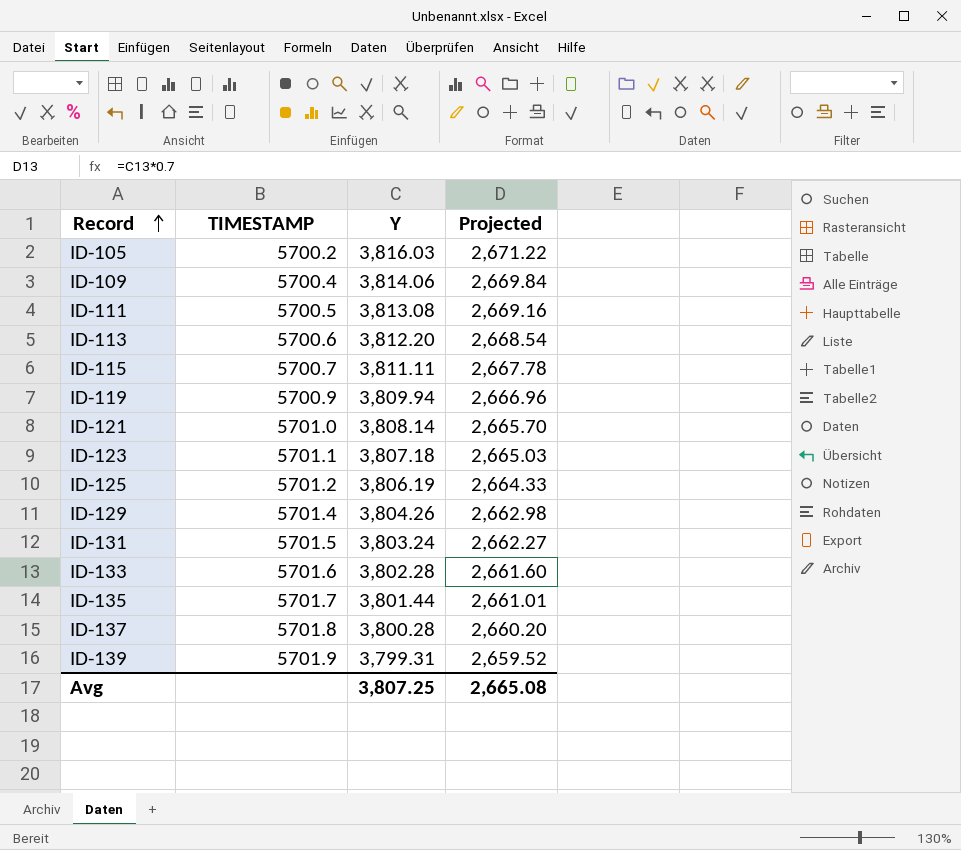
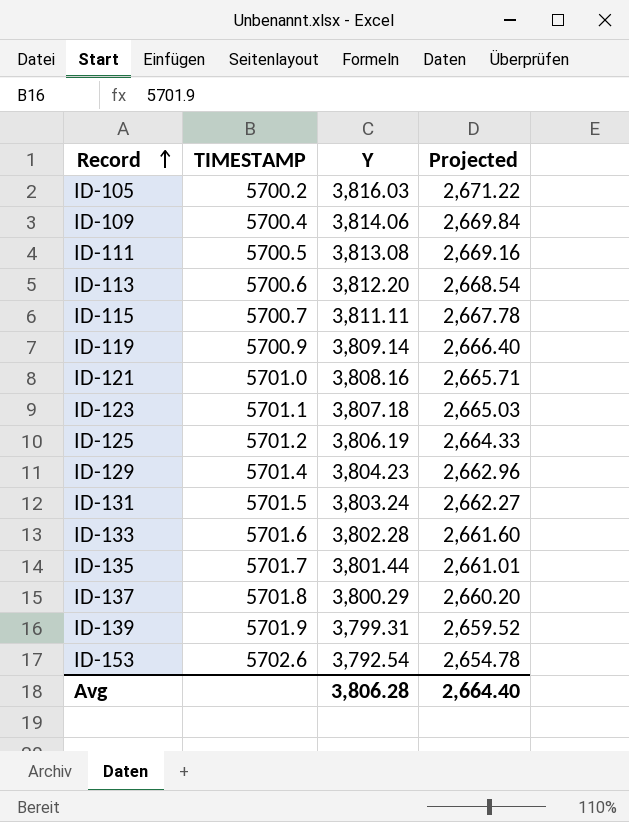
ID-119 | Y: 3,809.94 -> 3,809.14
ID-119 | Projected: 2,666.96 -> 2,666.40
ID-121 | Y: 3,808.14 -> 3,808.16
ID-121 | Projected: 2,665.70 -> 2,665.71
ID-129 | Y: 3,804.26 -> 3,804.23
ID-129 | Projected: 2,662.98 -> 2,662.96
ID-137 | Y: 3,800.28 -> 3,800.29
row ID-153: none -> 5702.6 | 3,792.54 | 2,654.78
Avg | Y: 3,807.25 -> 3,806.28
Avg | Projected: 2,665.08 -> 2,664.40

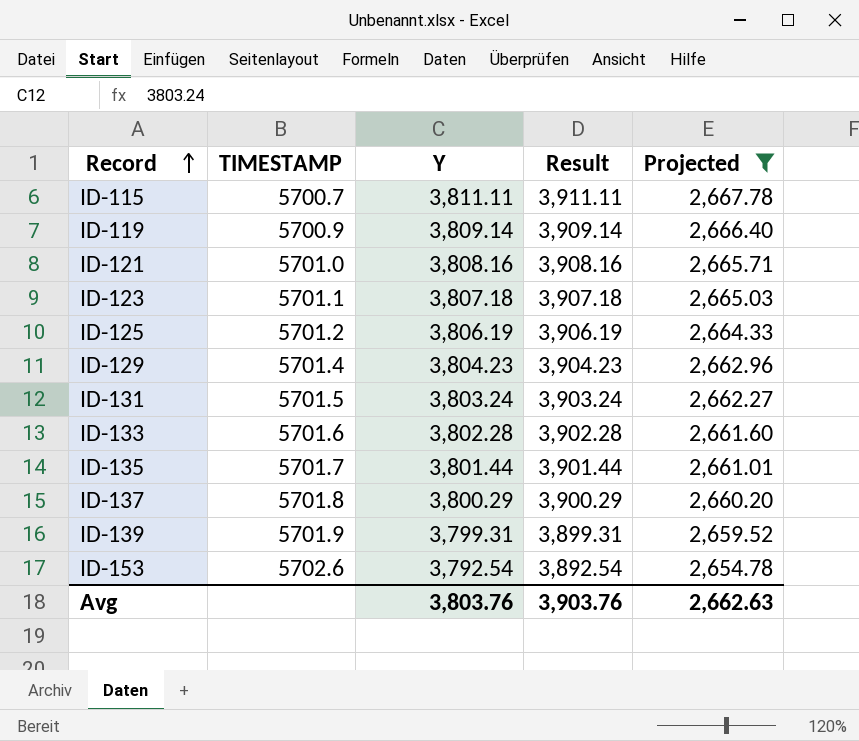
filter: none -> Projected <= 2,667.78
column Result | formula: none -> [Y] + 100
Avg | Y: 3,806.28 -> 3,803.76
Avg | Projected: 2,664.40 -> 2,662.63

